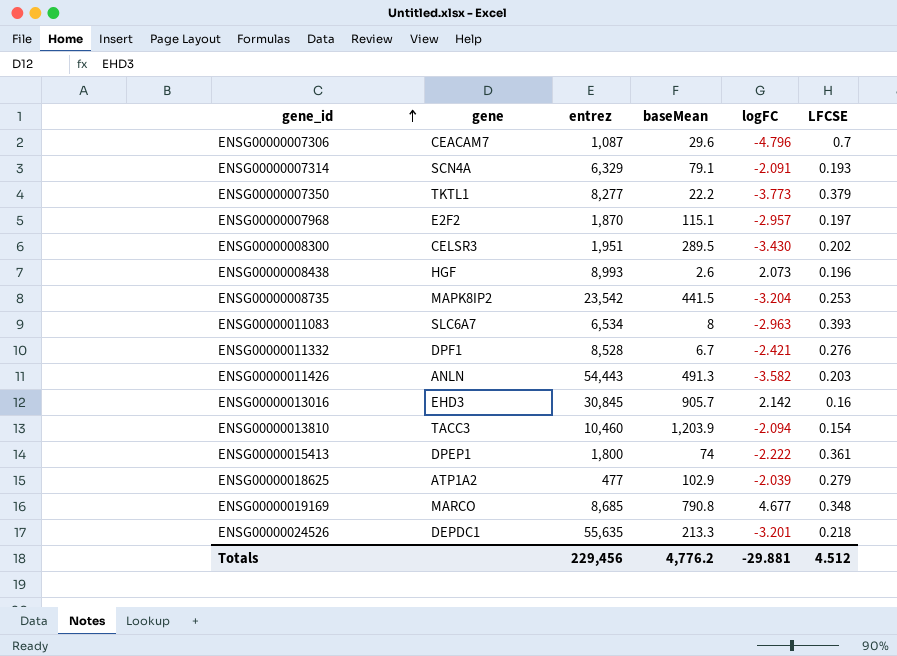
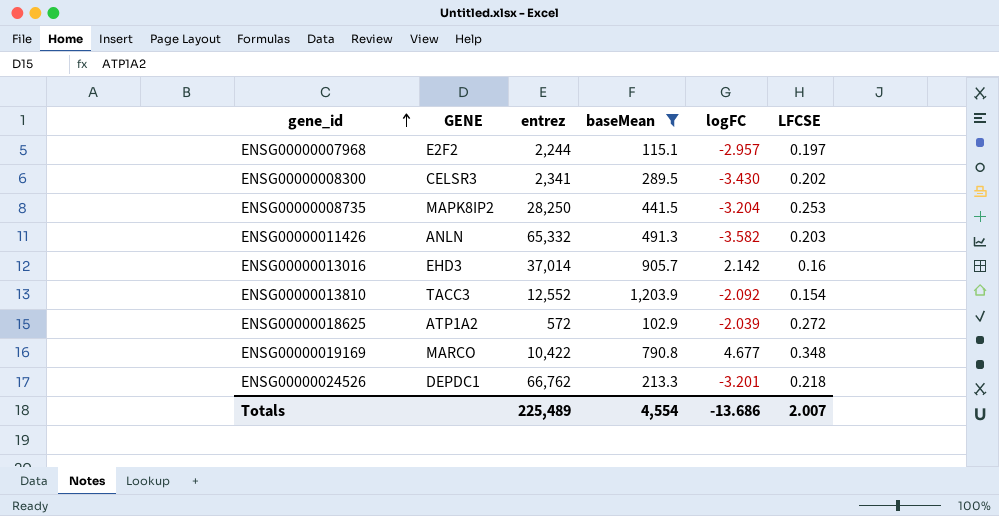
filter: none -> baseMean >= 102.9
column name: gene -> GENE
ENSG00000007968 | entrez: 1,870 -> 2,244
ENSG00000008300 | entrez: 1,951 -> 2,341
ENSG00000008735 | entrez: 23,542 -> 28,250
ENSG00000011426 | entrez: 54,443 -> 65,332
ENSG00000013016 | entrez: 30,845 -> 37,014
ENSG00000013810 | entrez: 10,460 -> 12,552
ENSG00000013810 | logFC: -2.094 -> -2.092
ENSG00000018625 | entrez: 477 -> 572
ENSG00000018625 | LFCSE: 0.279 -> 0.272
ENSG00000019169 | entrez: 8,685 -> 10,422
ENSG00000024526 | entrez: 55,635 -> 66,762
Totals | entrez: 229,456 -> 225,489
Totals | baseMean: 4,776.2 -> 4,554
Totals | logFC: -29.881 -> -13.686
Totals | LFCSE: 4.512 -> 2.007

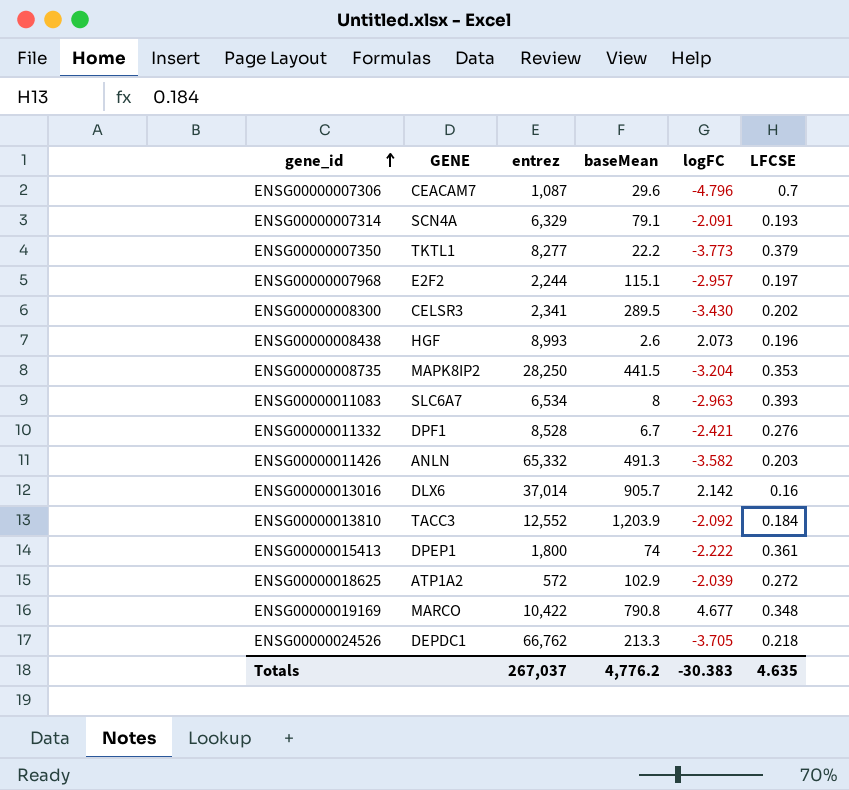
filter: baseMean >= 102.9 -> none
ENSG00000008735 | LFCSE: 0.253 -> 0.353
ENSG00000013016 | GENE: EHD3 -> DLX6
ENSG00000013810 | LFCSE: 0.154 -> 0.184
ENSG00000024526 | logFC: -3.201 -> -3.705
Totals | entrez: 225,489 -> 267,037
Totals | baseMean: 4,554 -> 4,776.2
Totals | logFC: -13.686 -> -30.383
Totals | LFCSE: 2.007 -> 4.635

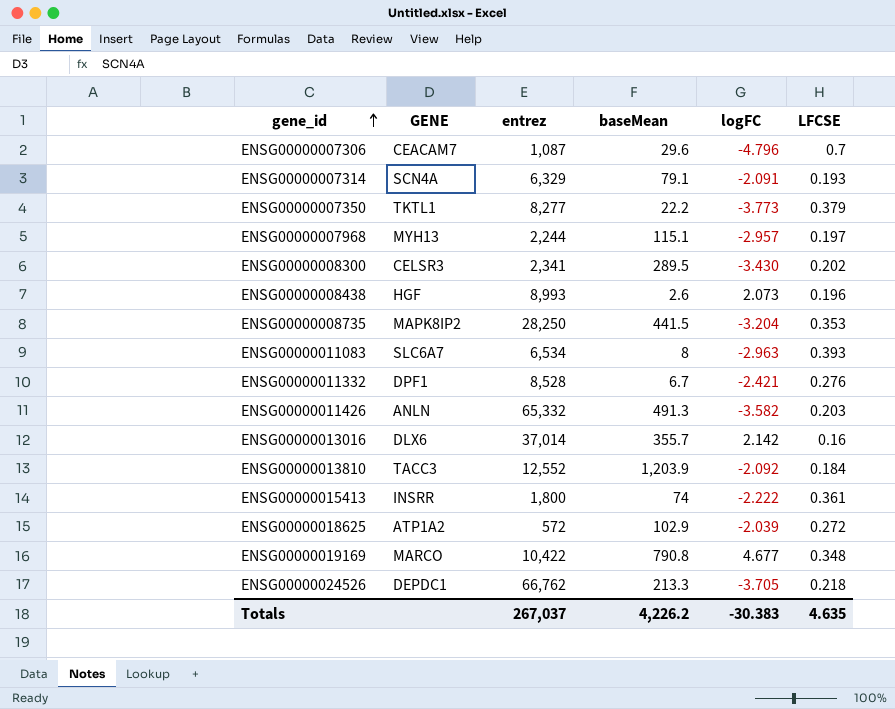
ENSG00000007968 | GENE: E2F2 -> MYH13
ENSG00000013016 | baseMean: 905.7 -> 355.7
ENSG00000015413 | GENE: DPEP1 -> INSRR
Totals | baseMean: 4,776.2 -> 4,226.2

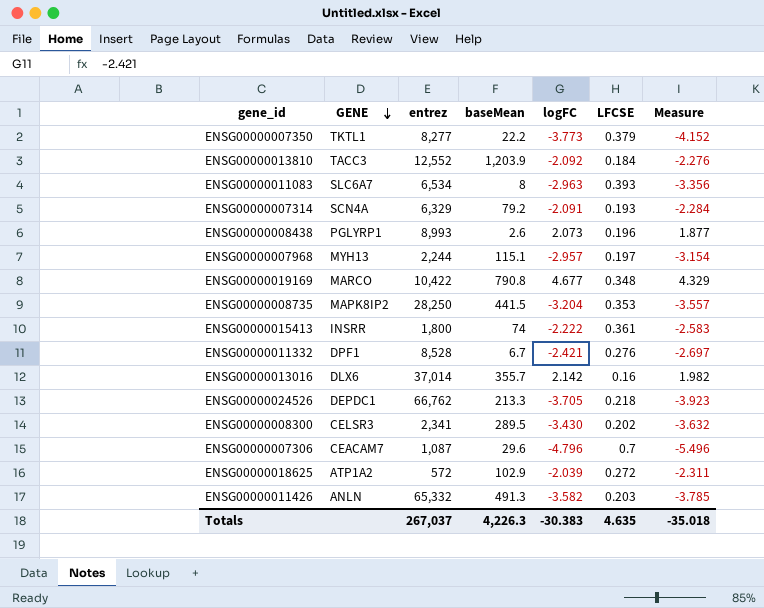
row order: gene_id ascending -> GENE descending
column Measure | formula: none -> [logFC] - [LFCSE]
ENSG00000007314 | baseMean: 79.1 -> 79.2
ENSG00000008438 | GENE: HGF -> PGLYRP1
Totals | baseMean: 4,226.2 -> 4,226.3

